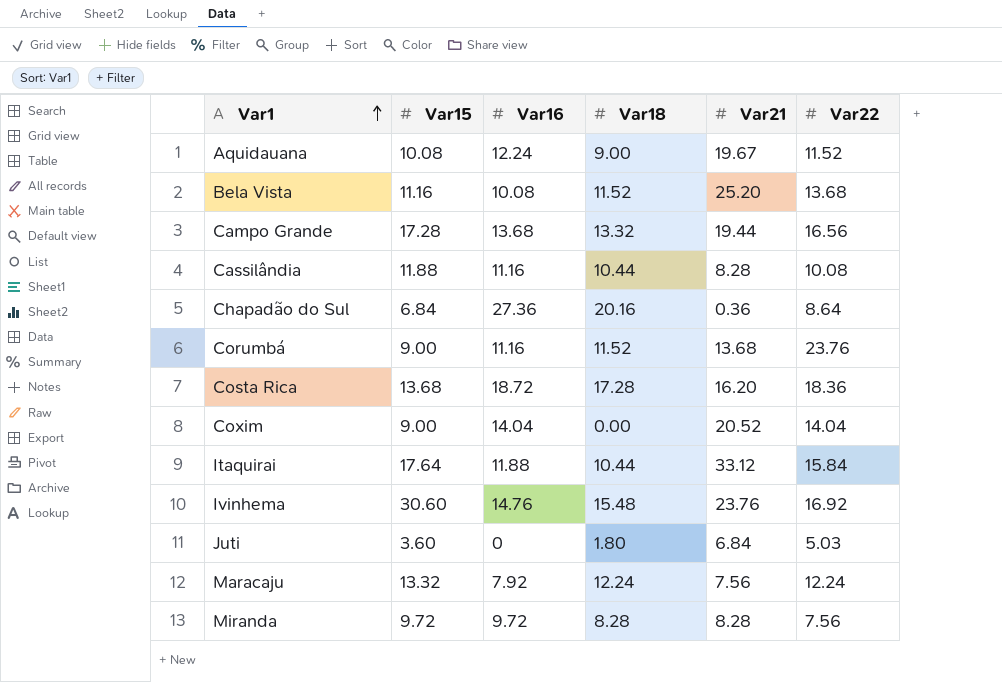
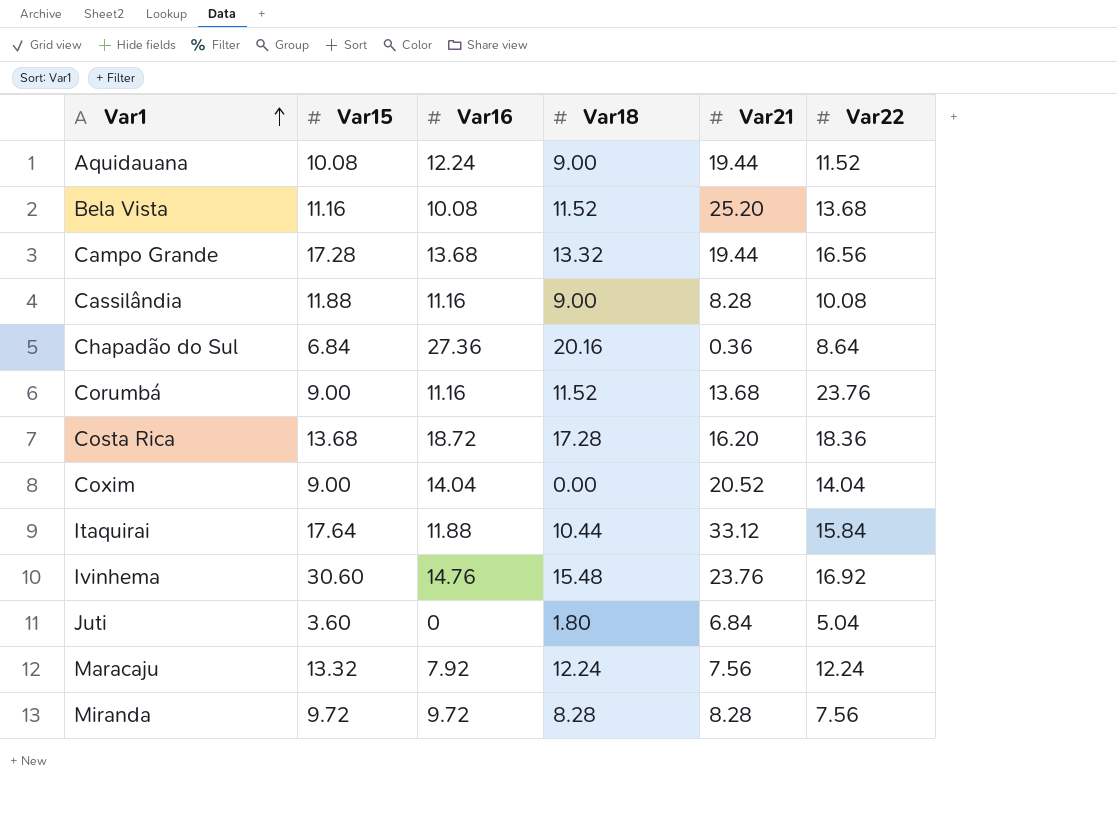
Aquidauana | Var21: 19.67 -> 19.44
Cassilândia | Var18: 10.44 -> 9.00
Juti | Var22: 5.03 -> 5.04

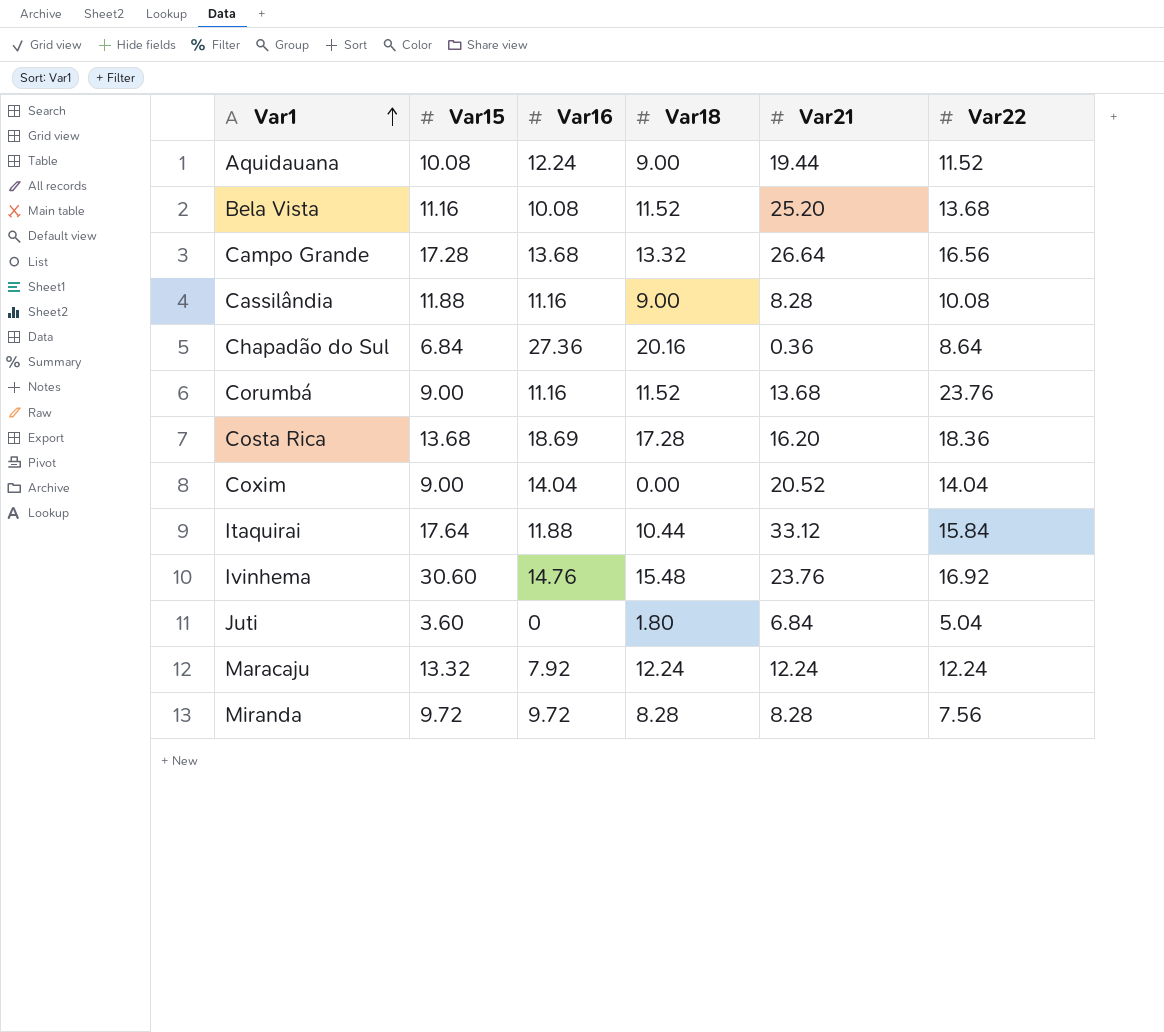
Campo Grande | Var21: 19.44 -> 26.64
Costa Rica | Var16: 18.72 -> 18.69
Maracaju | Var21: 7.56 -> 12.24

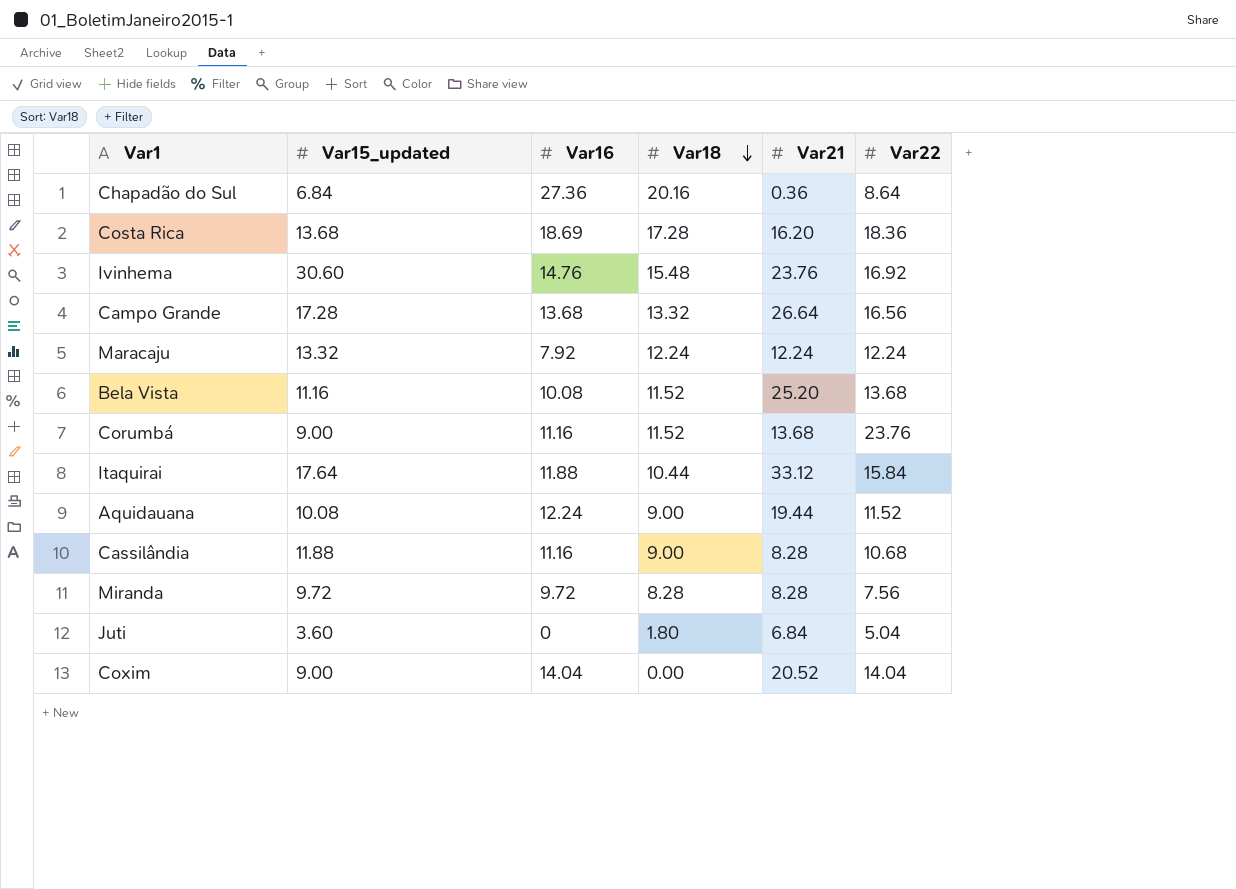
row order: Var1 ascending -> Var18 descending
column name: Var15 -> Var15_updated
Cassilândia | Var22: 10.08 -> 10.68

